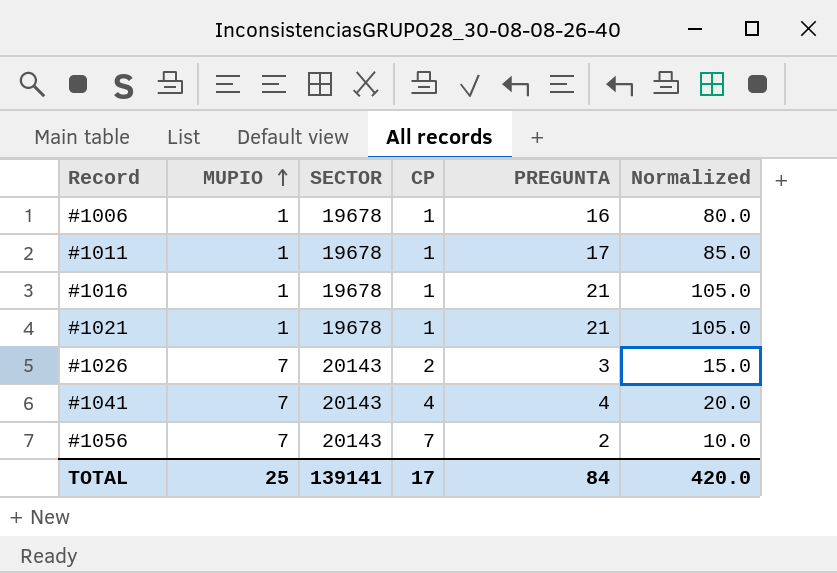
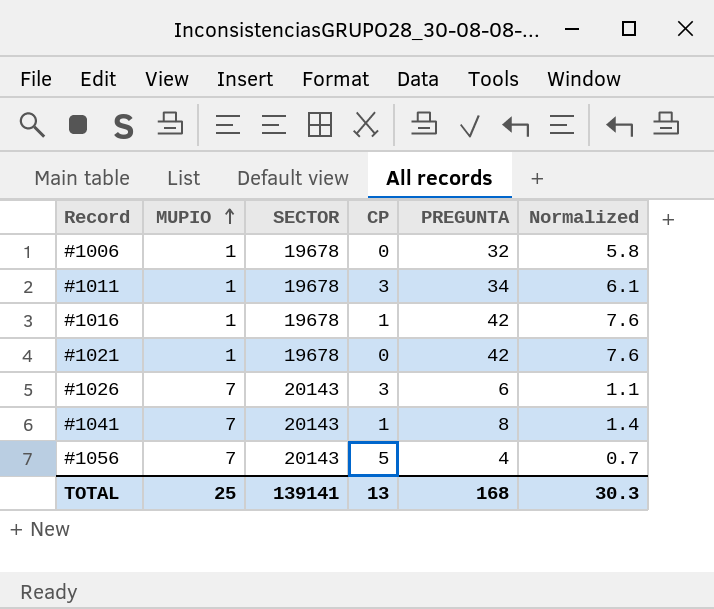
column Normalized | formula: [PREGUNTA] * 5 -> [PREGUNTA] * 0.18
#1006 | CP: 1 -> 0
#1006 | PREGUNTA: 16 -> 32
#1011 | CP: 1 -> 3
#1011 | PREGUNTA: 17 -> 34
#1016 | PREGUNTA: 21 -> 42
#1021 | CP: 1 -> 0
#1021 | PREGUNTA: 21 -> 42
#1026 | CP: 2 -> 3
#1026 | PREGUNTA: 3 -> 6
#1041 | CP: 4 -> 1
#1041 | PREGUNTA: 4 -> 8
#1056 | CP: 7 -> 5
#1056 | PREGUNTA: 2 -> 4
TOTAL | CP: 17 -> 13
TOTAL | PREGUNTA: 84 -> 168
TOTAL | Normalized: 420.0 -> 30.3

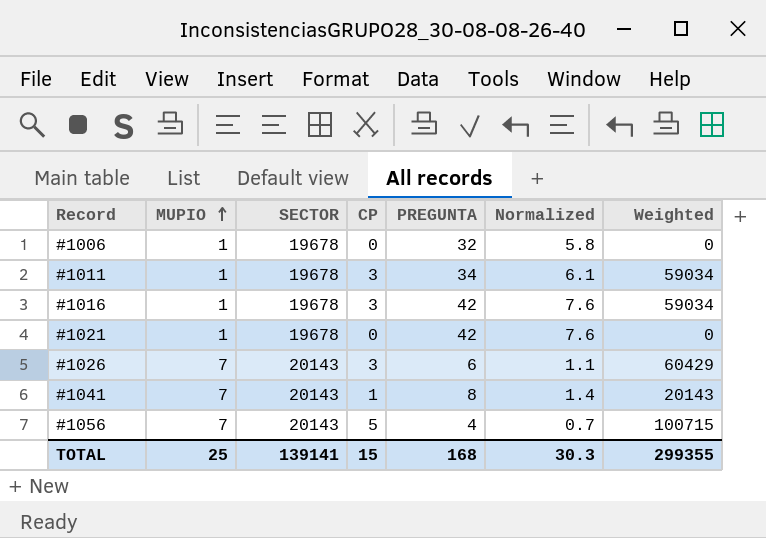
column Weighted | formula: none -> [SECTOR] * [CP]
#1016 | CP: 1 -> 3
TOTAL | CP: 13 -> 15

